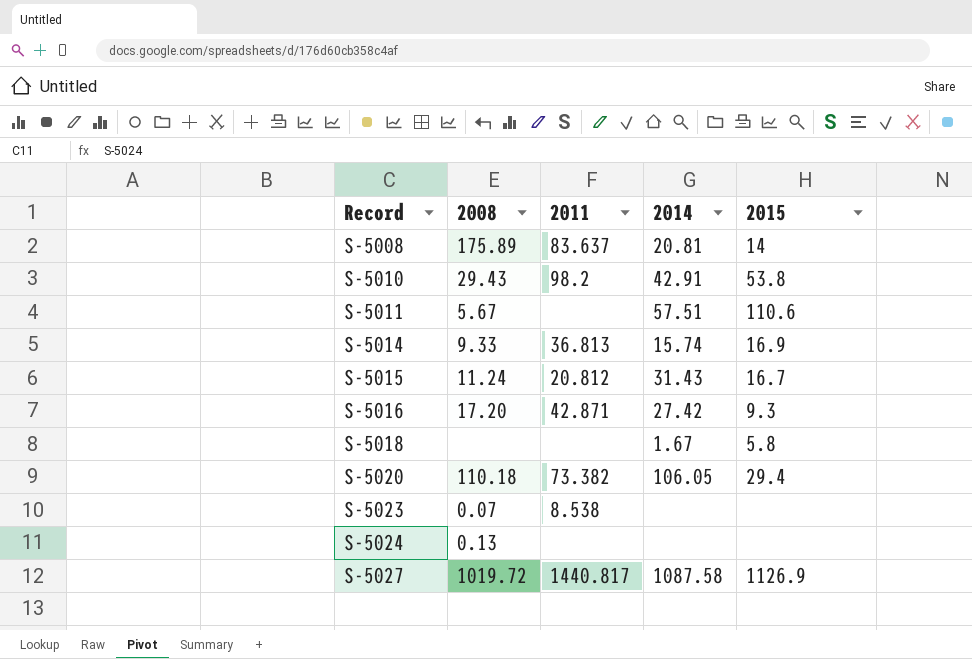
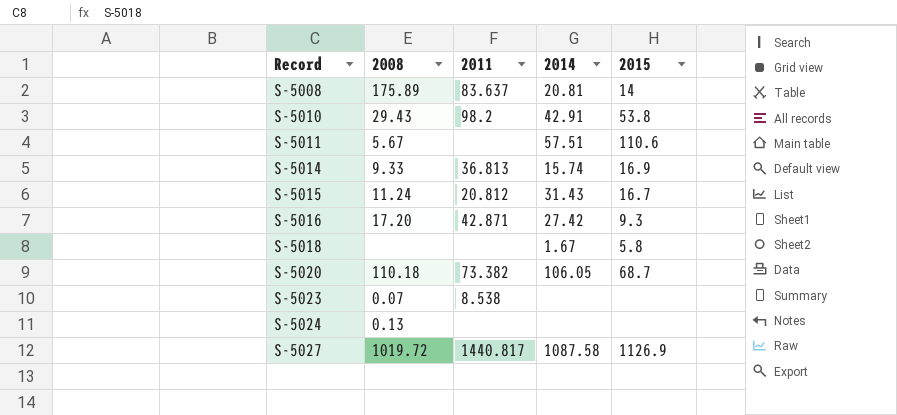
S-5020 | 2015: 29.4 -> 68.7

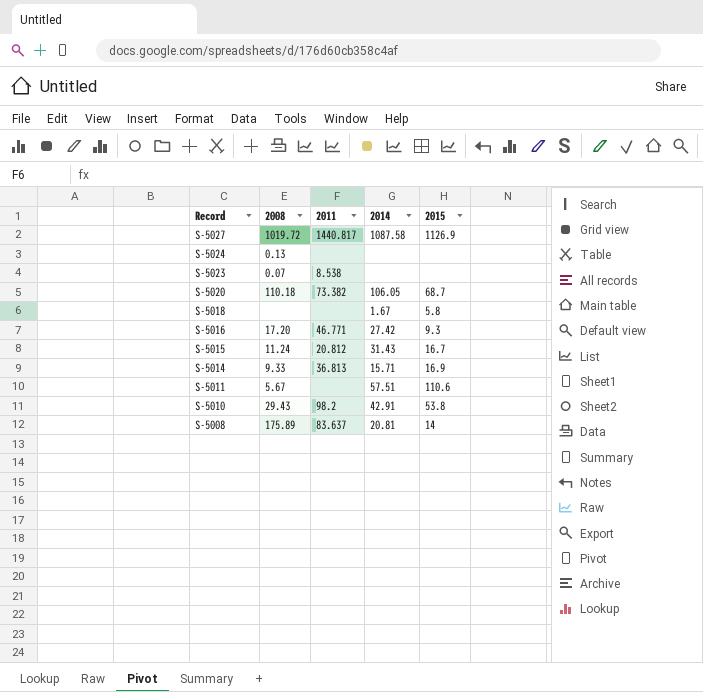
row order: Record ascending -> Record descending
S-5016 | 2011: 42.871 -> 46.771
S-5014 | 2014: 15.74 -> 15.71

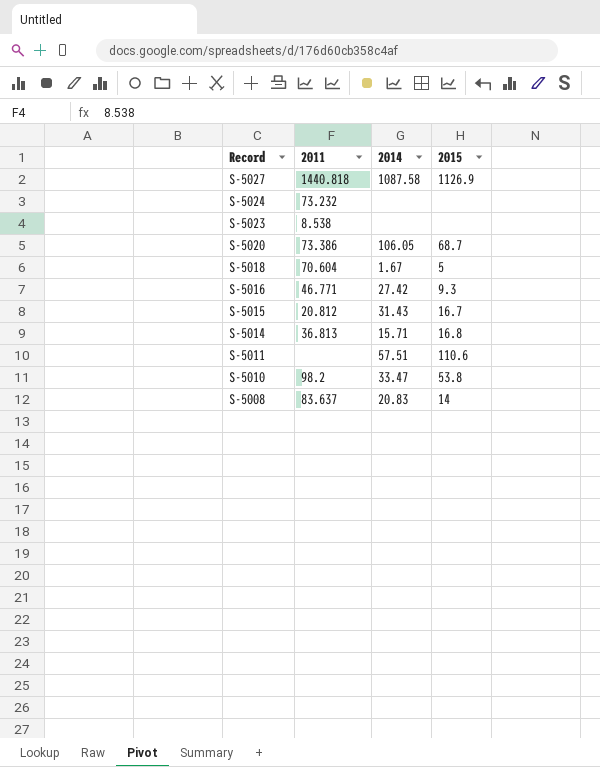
column 2008 | position: 2 -> none
S-5027 | 2011: 1440.817 -> 1440.818
S-5024 | 2011: none -> 73.232
S-5020 | 2011: 73.382 -> 73.386
S-5018 | 2011: none -> 70.604
S-5018 | 2015: 5.8 -> 5
S-5014 | 2015: 16.9 -> 16.8
S-5010 | 2014: 42.91 -> 33.47
S-5008 | 2014: 20.81 -> 20.83

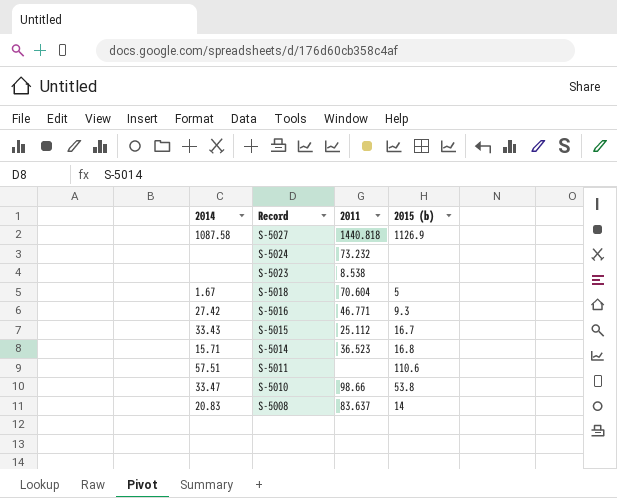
column 2014 | position: 3 -> 1
column name: 2015 -> 2015 (b)
row S-5020: 73.386 | 106.05 | 68.7 -> none
S-5015 | 2014: 31.43 -> 33.43
S-5015 | 2011: 20.812 -> 25.112
S-5014 | 2011: 36.813 -> 36.523
S-5010 | 2011: 98.2 -> 98.66

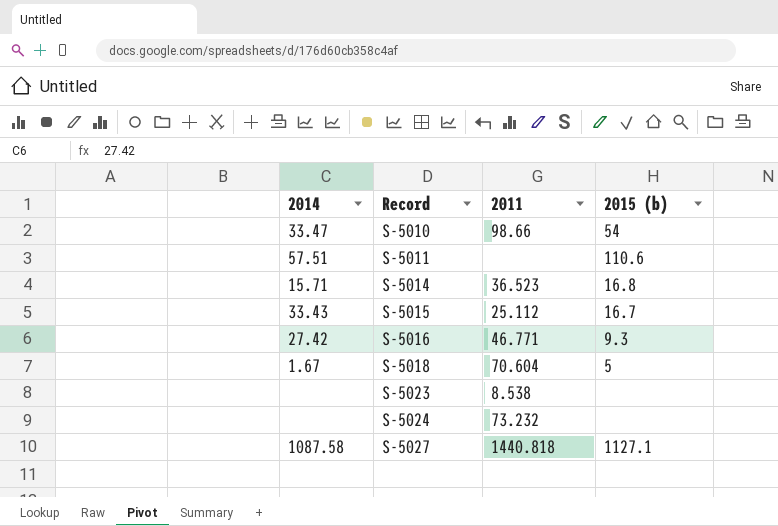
row order: Record descending -> Record ascending
row S-5008: 20.83 | 83.637 | 14 -> none
S-5010 | 2015 (b): 53.8 -> 54
S-5027 | 2015 (b): 1126.9 -> 1127.1

